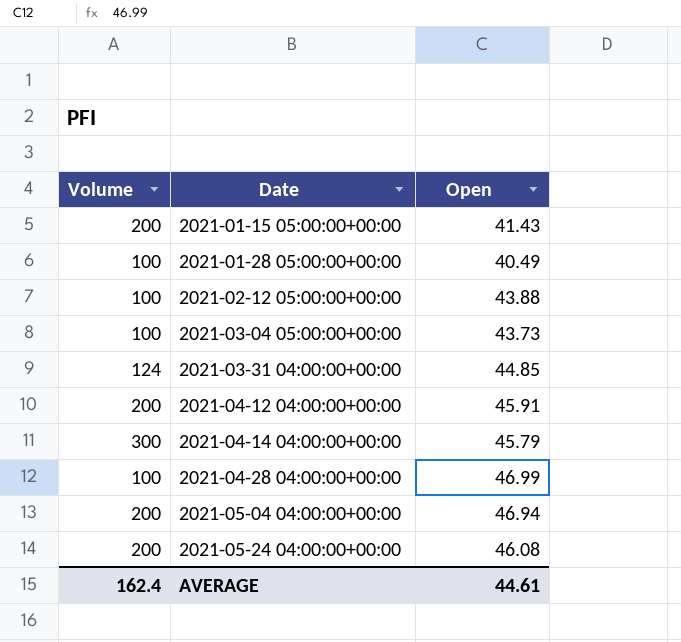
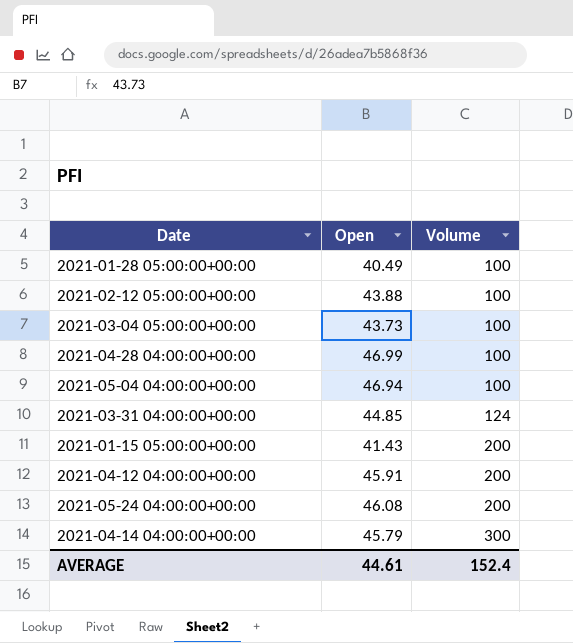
row order: Date ascending -> Volume ascending
column Volume | position: 1 -> 3
2021-05-04 04:00:00+00:00 | Volume: 200 -> 100
AVERAGE | Volume: 162.4 -> 152.4

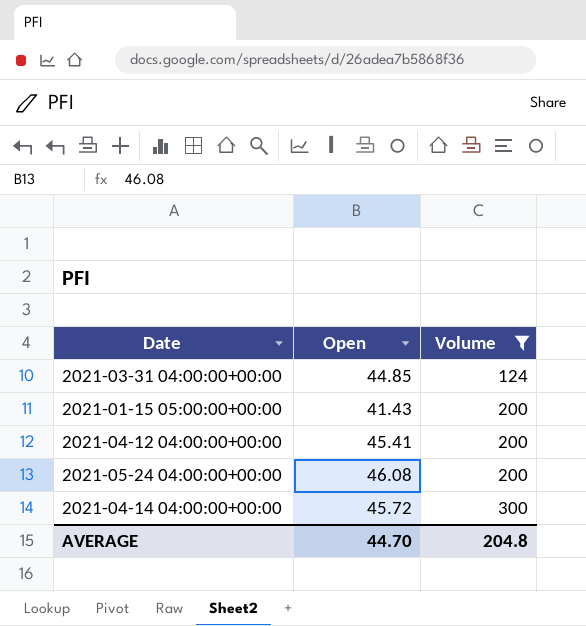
filter: none -> Volume != 100
2021-04-12 04:00:00+00:00 | Open: 45.91 -> 45.41
2021-04-14 04:00:00+00:00 | Open: 45.79 -> 45.72
AVERAGE | Open: 44.61 -> 44.70
AVERAGE | Volume: 152.4 -> 204.8

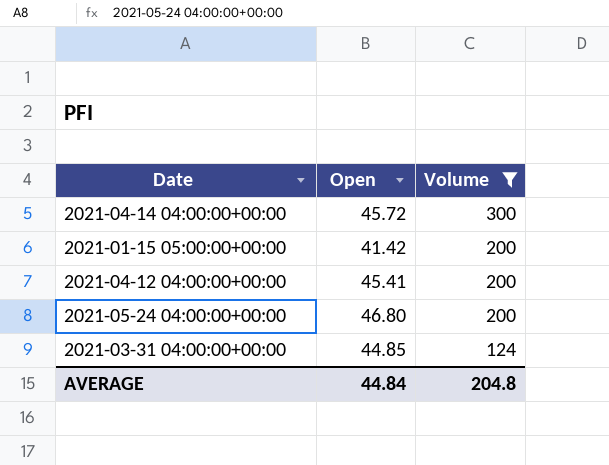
row order: Volume ascending -> Volume descending
2021-01-15 05:00:00+00:00 | Open: 41.43 -> 41.42
2021-05-24 04:00:00+00:00 | Open: 46.08 -> 46.80
AVERAGE | Open: 44.70 -> 44.84

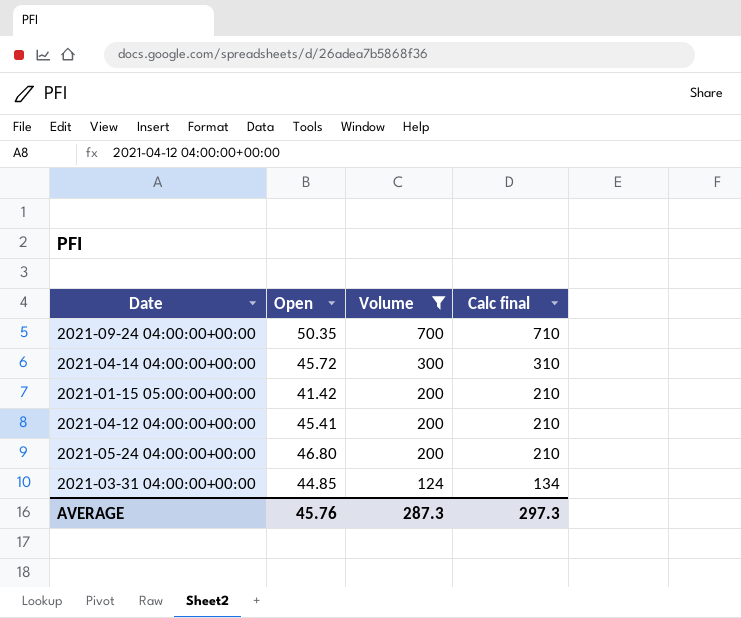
column Calc final | formula: none -> [Volume] + 10
row 2021-09-24 04:00:00+00:00: none -> 50.35 | 700 | 710
AVERAGE | Open: 44.84 -> 45.76
AVERAGE | Volume: 204.8 -> 287.3

